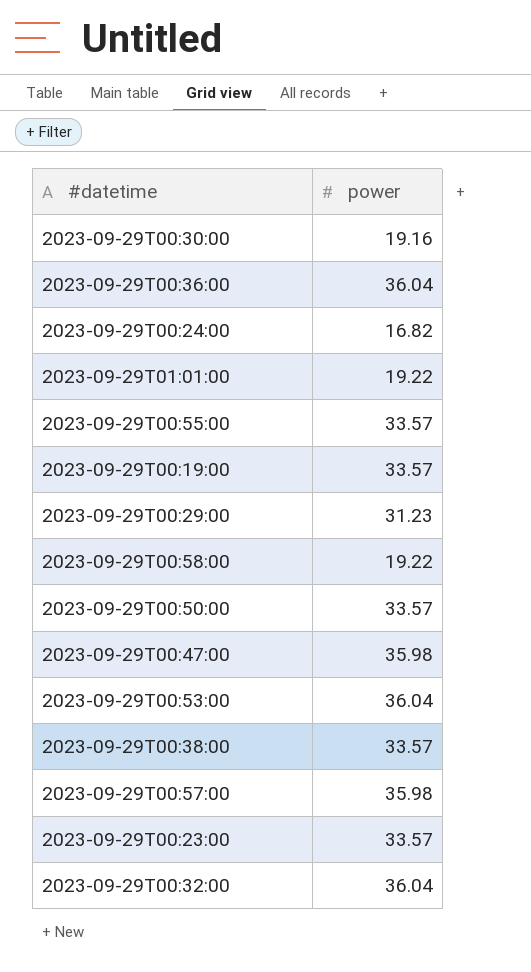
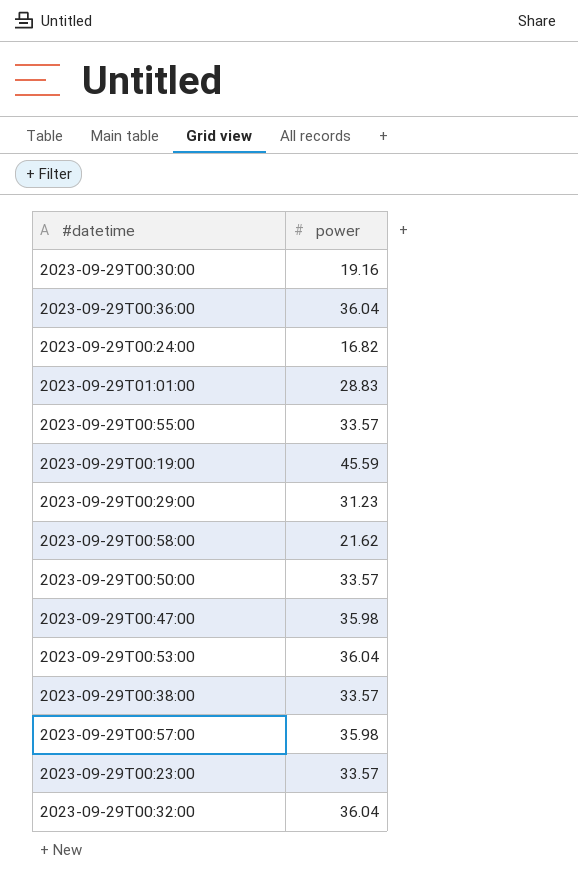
2023-09-29T01:01:00 | power: 19.22 -> 28.83
2023-09-29T00:19:00 | power: 33.57 -> 45.59
2023-09-29T00:58:00 | power: 19.22 -> 21.62

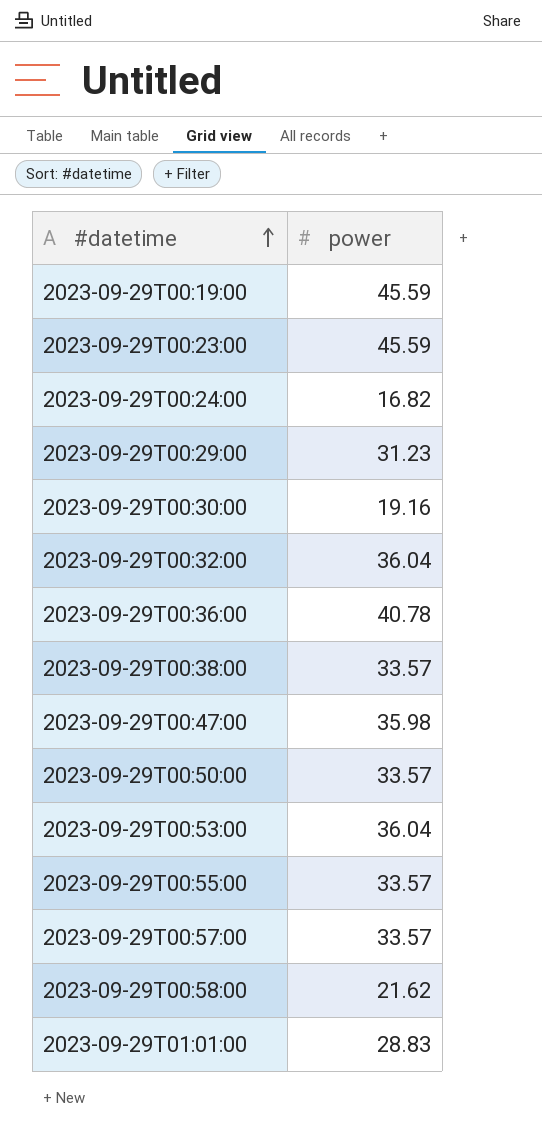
row order: none -> #datetime ascending
2023-09-29T00:23:00 | power: 33.57 -> 45.59
2023-09-29T00:36:00 | power: 36.04 -> 40.78
2023-09-29T00:57:00 | power: 35.98 -> 33.57

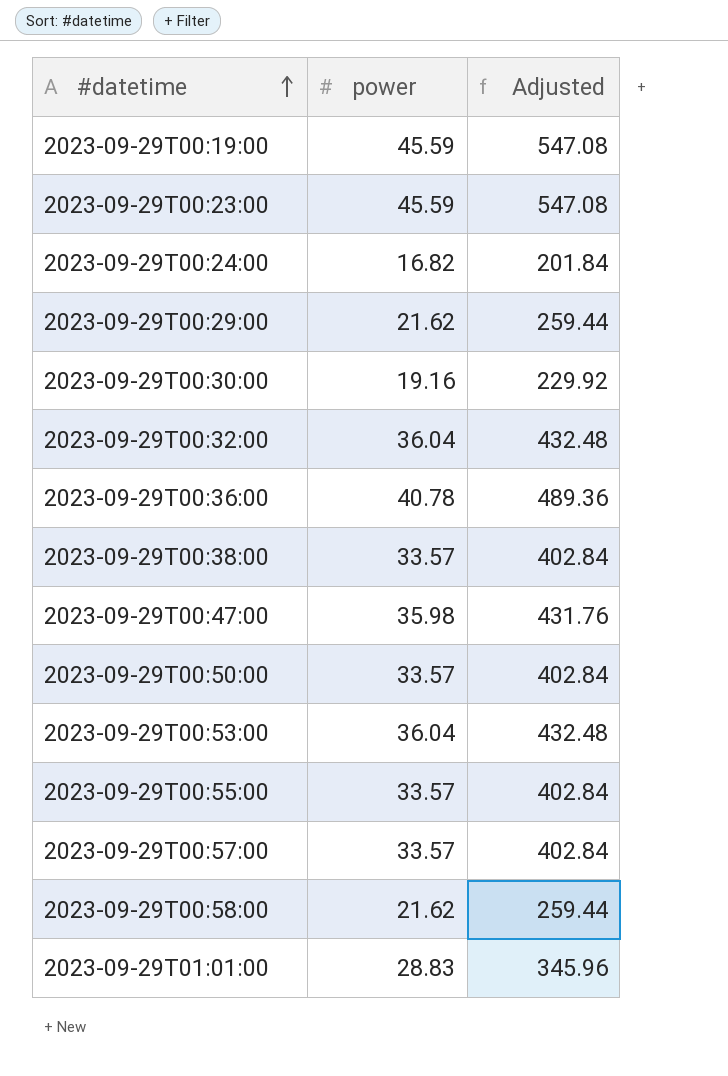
column Adjusted | formula: none -> [power] * 12
2023-09-29T00:29:00 | power: 31.23 -> 21.62

